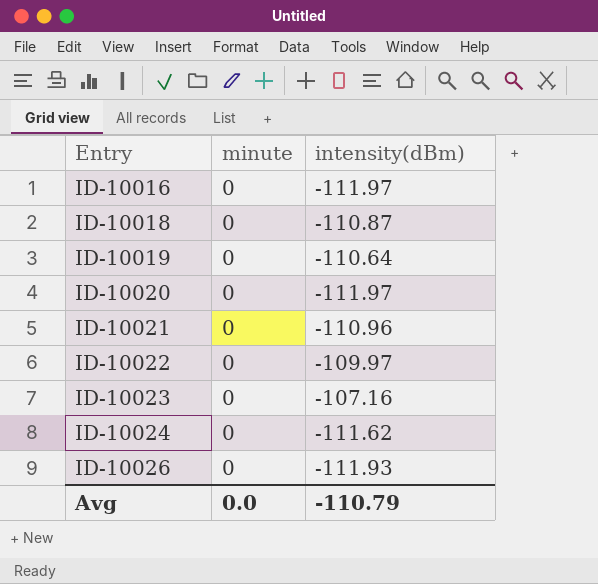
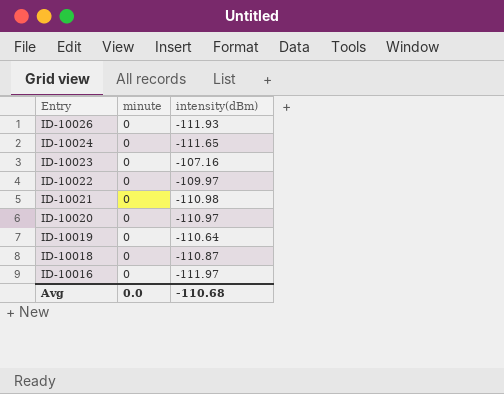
row order: Entry ascending -> Entry descending
ID-10024 | intensity(dBm): -111.62 -> -111.65
ID-10021 | intensity(dBm): -110.96 -> -110.98
ID-10020 | intensity(dBm): -111.97 -> -110.97
Avg | intensity(dBm): -110.79 -> -110.68

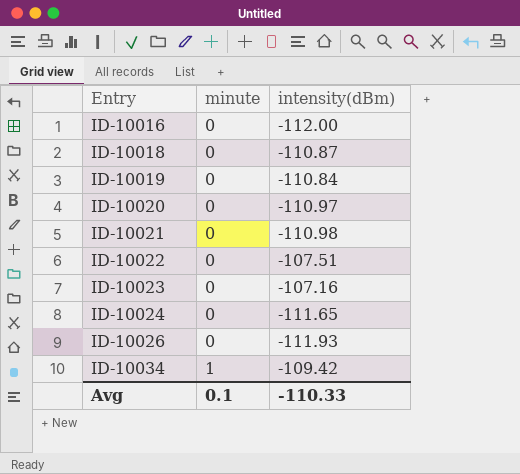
row order: Entry descending -> Entry ascending
ID-10016 | intensity(dBm): -111.97 -> -112.00
ID-10019 | intensity(dBm): -110.64 -> -110.84
ID-10022 | intensity(dBm): -109.97 -> -107.51
row ID-10034: none -> 1 | -109.42
Avg | minute: 0.0 -> 0.1
Avg | intensity(dBm): -110.68 -> -110.33

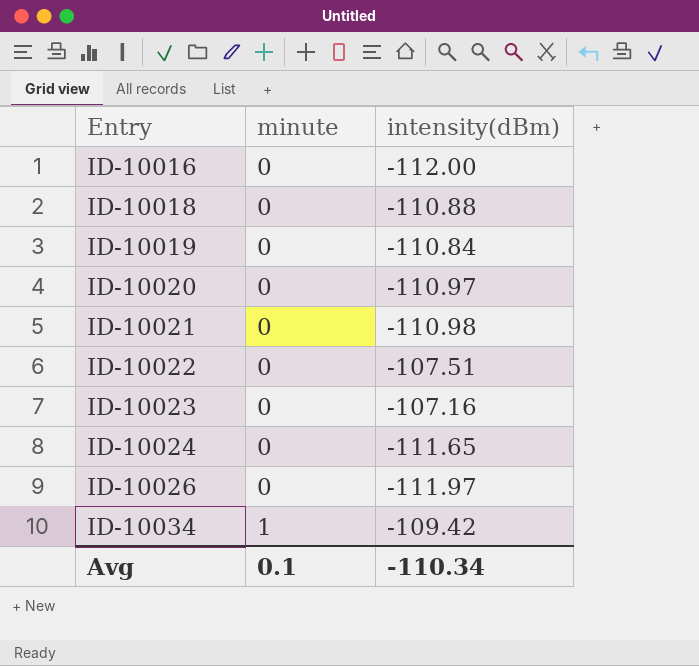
ID-10018 | intensity(dBm): -110.87 -> -110.88
ID-10026 | intensity(dBm): -111.93 -> -111.97
Avg | intensity(dBm): -110.33 -> -110.34

